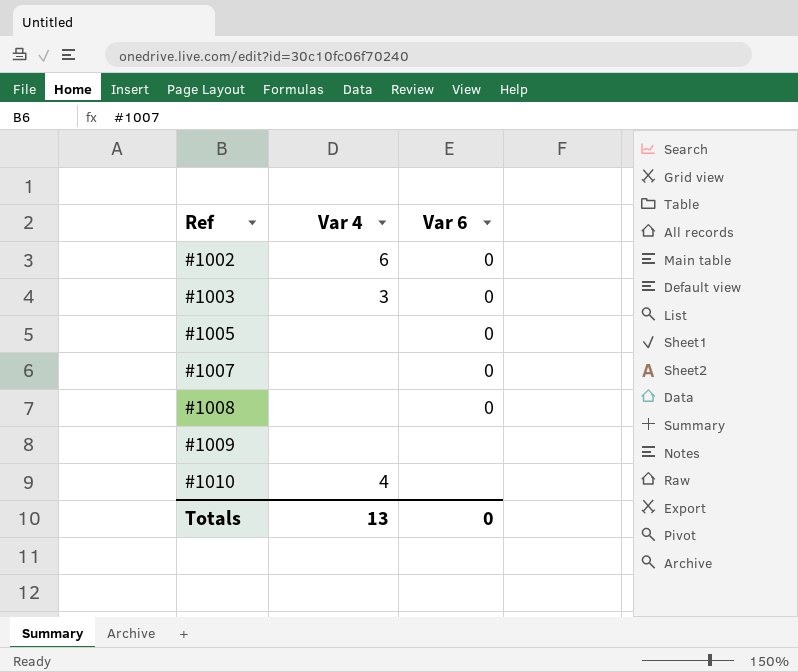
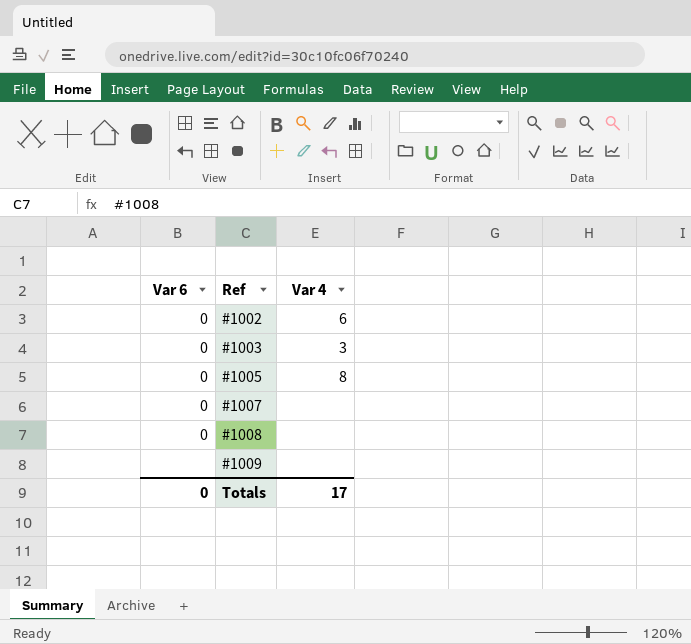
column Var 6 | position: 3 -> 1
row #1010: 4 | none -> none
#1005 | Var 4: none -> 8
Totals | Var 4: 13 -> 17

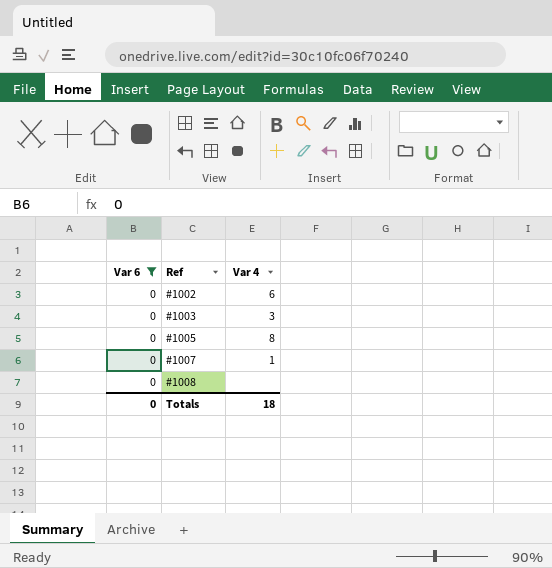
filter: none -> Var 6 = 0
#1007 | Var 4: none -> 1
Totals | Var 4: 17 -> 18

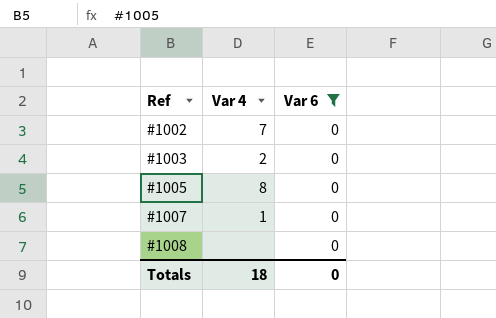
column Var 6 | position: 1 -> 3
#1002 | Var 4: 6 -> 7
#1003 | Var 4: 3 -> 2

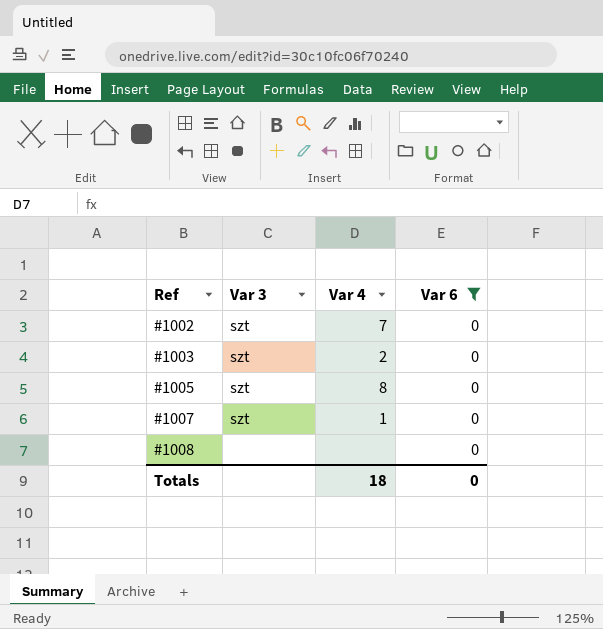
column Var 3 | position: none -> 2

